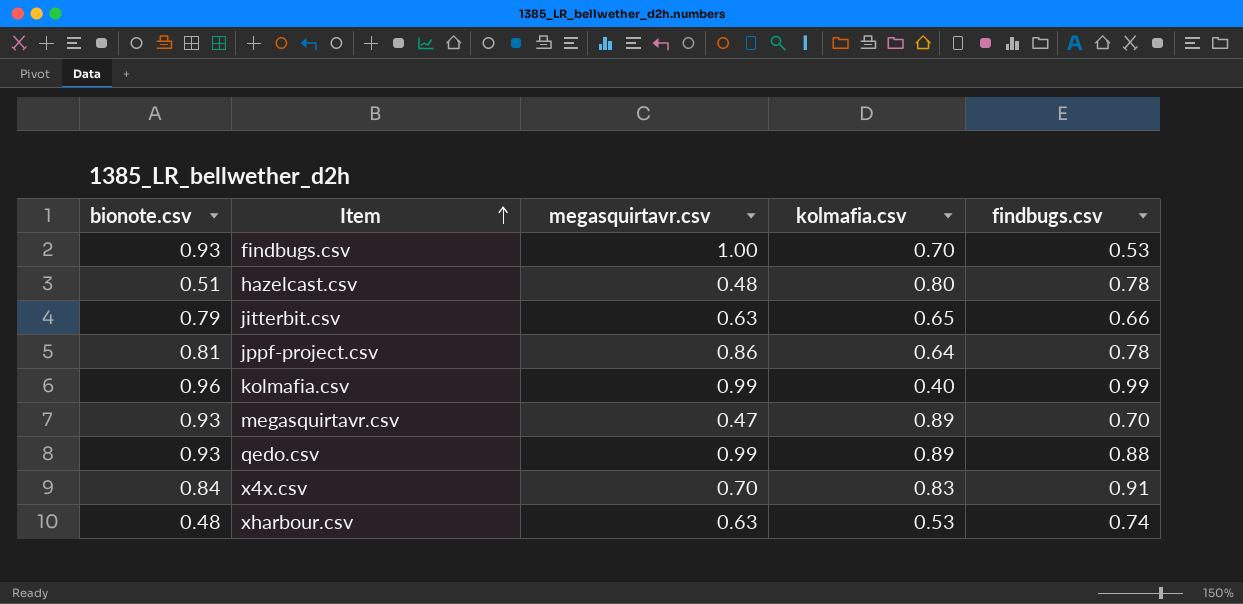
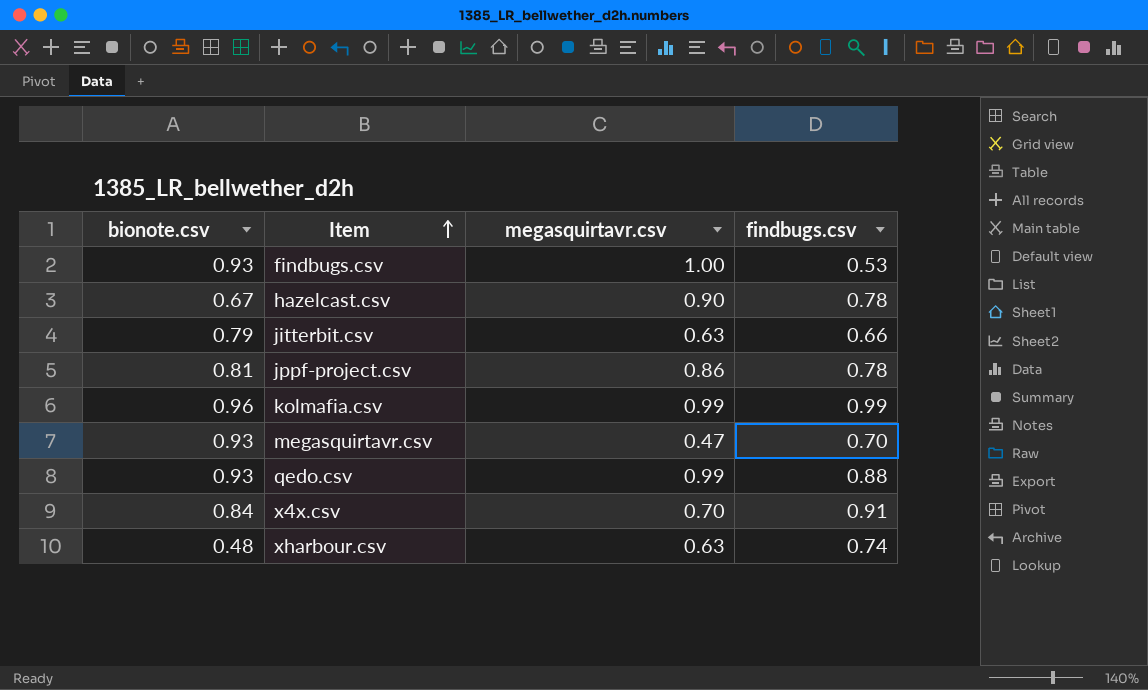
column kolmafia.csv | position: 4 -> none
hazelcast.csv | bionote.csv: 0.51 -> 0.67
hazelcast.csv | megasquirtavr.csv: 0.48 -> 0.90

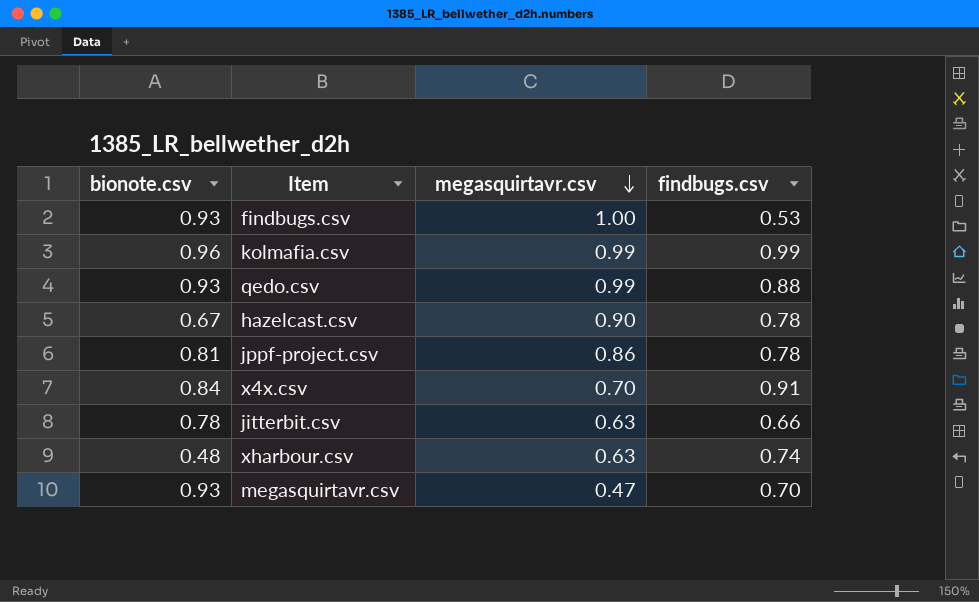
row order: Item ascending -> megasquirtavr.csv descending
jitterbit.csv | bionote.csv: 0.79 -> 0.78

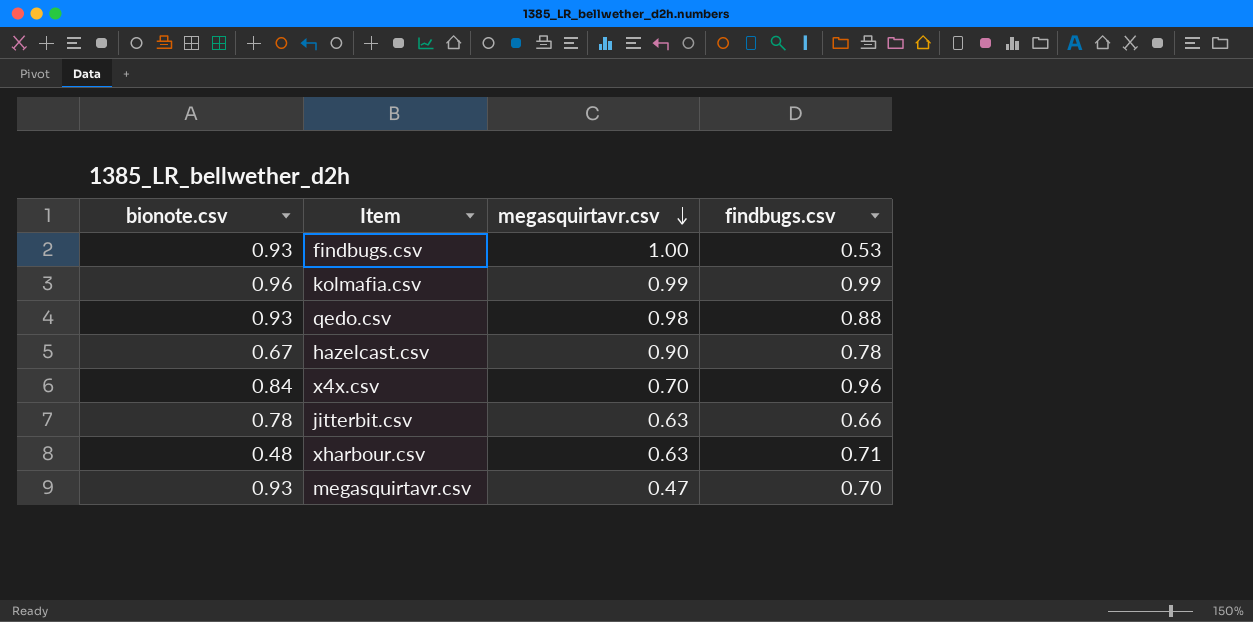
row jppf-project.csv: 0.81 | 0.86 | 0.78 -> none
qedo.csv | megasquirtavr.csv: 0.99 -> 0.98
x4x.csv | findbugs.csv: 0.91 -> 0.96
xharbour.csv | findbugs.csv: 0.74 -> 0.71

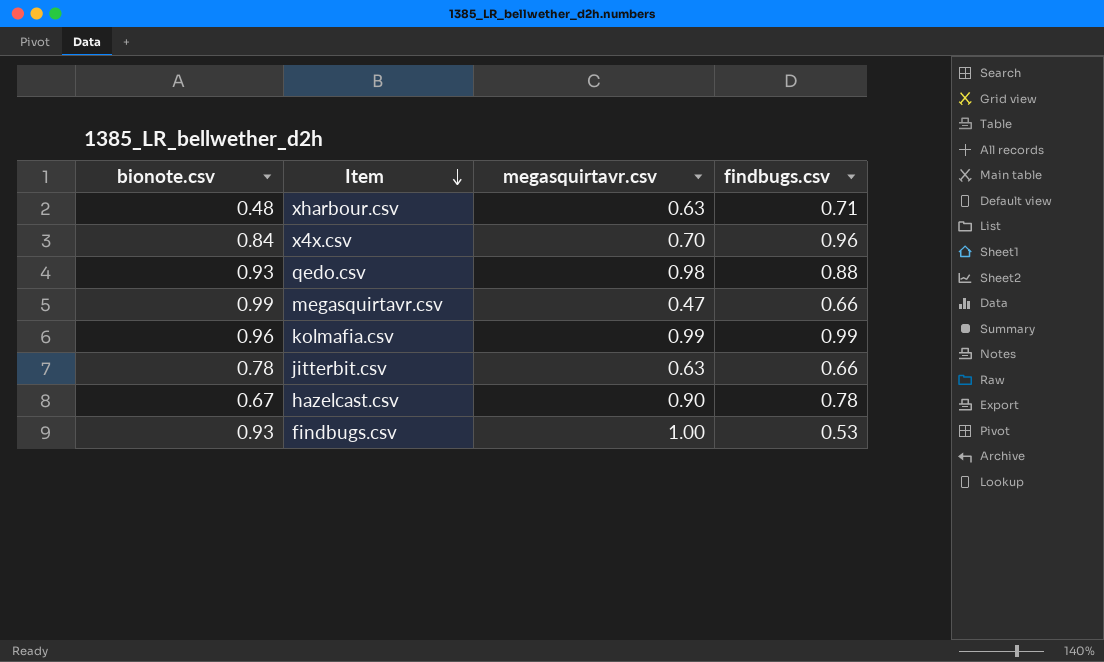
row order: megasquirtavr.csv descending -> Item descending
megasquirtavr.csv | bionote.csv: 0.93 -> 0.99
megasquirtavr.csv | findbugs.csv: 0.70 -> 0.66

